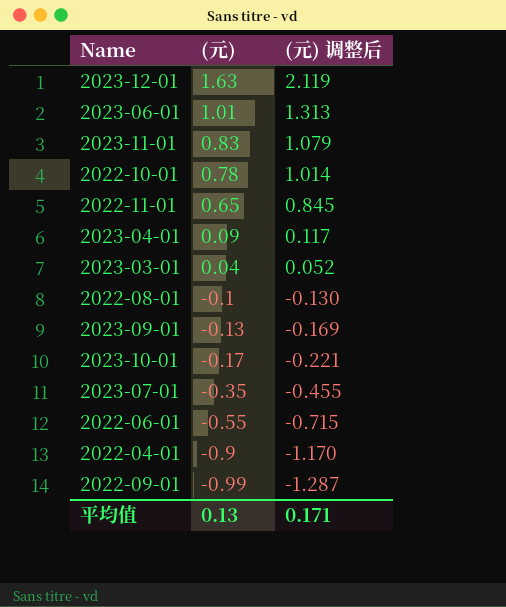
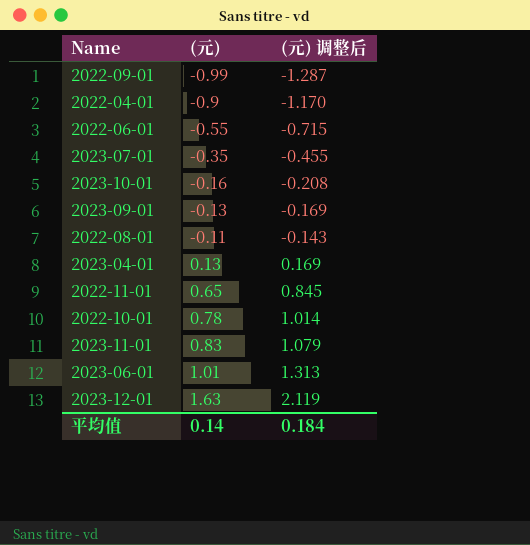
row order: (元) descending -> (元) ascending
row 2023-03-01: 0.04 | 0.052 -> none
2023-10-01 | (元): -0.17 -> -0.16
2023-10-01 | (元) 调整后: -0.221 -> -0.208
2022-08-01 | (元): -0.1 -> -0.11
2022-08-01 | (元) 调整后: -0.130 -> -0.143
2023-04-01 | (元): 0.09 -> 0.13
2023-04-01 | (元) 调整后: 0.117 -> 0.169
平均值 | (元): 0.13 -> 0.14
平均值 | (元) 调整后: 0.171 -> 0.184

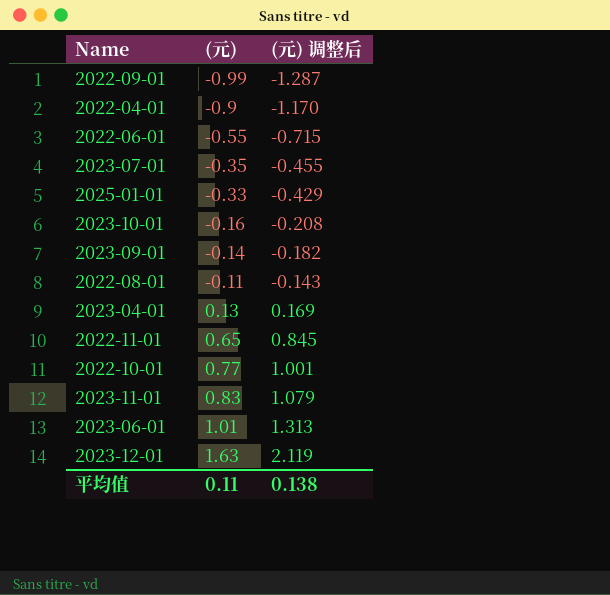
row 2025-01-01: none -> -0.33 | -0.429
2023-09-01 | (元): -0.13 -> -0.14
2023-09-01 | (元) 调整后: -0.169 -> -0.182
2022-10-01 | (元): 0.78 -> 0.77
2022-10-01 | (元) 调整后: 1.014 -> 1.001
平均值 | (元): 0.14 -> 0.11
平均值 | (元) 调整后: 0.184 -> 0.138

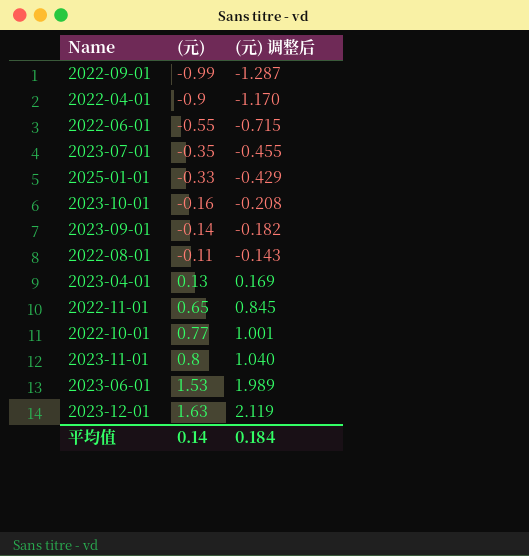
2023-11-01 | (元): 0.83 -> 0.8
2023-11-01 | (元) 调整后: 1.079 -> 1.040
2023-06-01 | (元): 1.01 -> 1.53
2023-06-01 | (元) 调整后: 1.313 -> 1.989
平均值 | (元): 0.11 -> 0.14
平均值 | (元) 调整后: 0.138 -> 0.184

